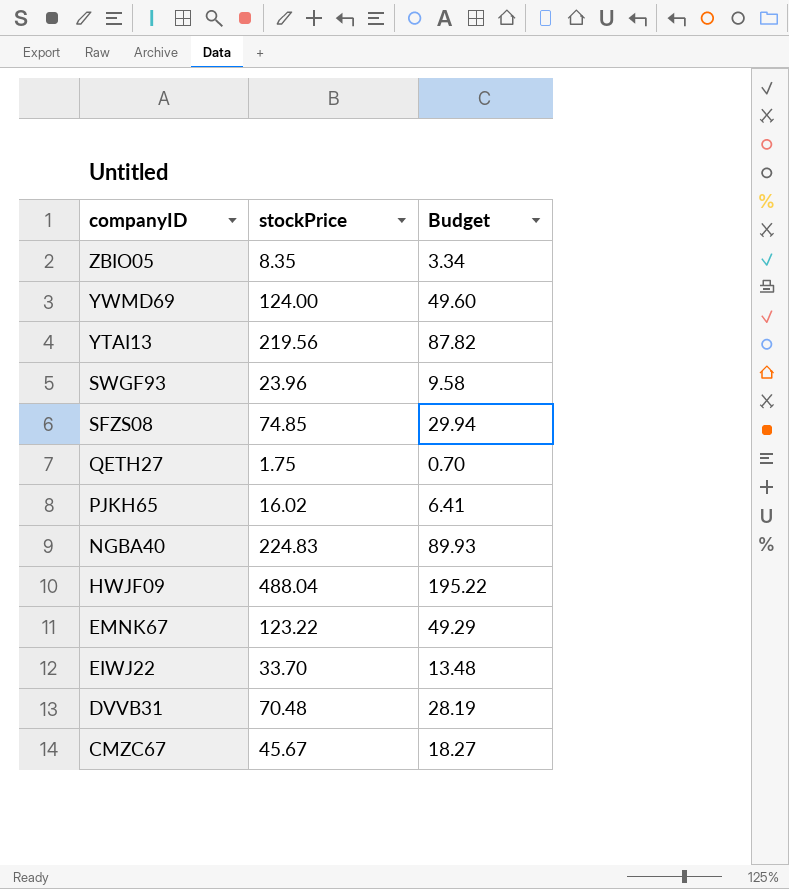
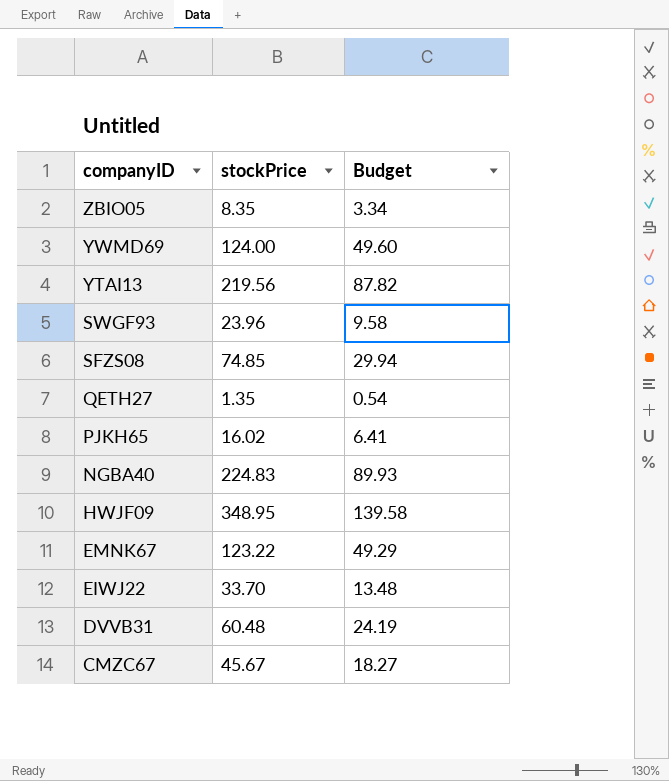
QETH27 | stockPrice: 1.75 -> 1.35
QETH27 | Budget: 0.70 -> 0.54
HWJF09 | stockPrice: 488.04 -> 348.95
HWJF09 | Budget: 195.22 -> 139.58
DVVB31 | stockPrice: 70.48 -> 60.48
DVVB31 | Budget: 28.19 -> 24.19

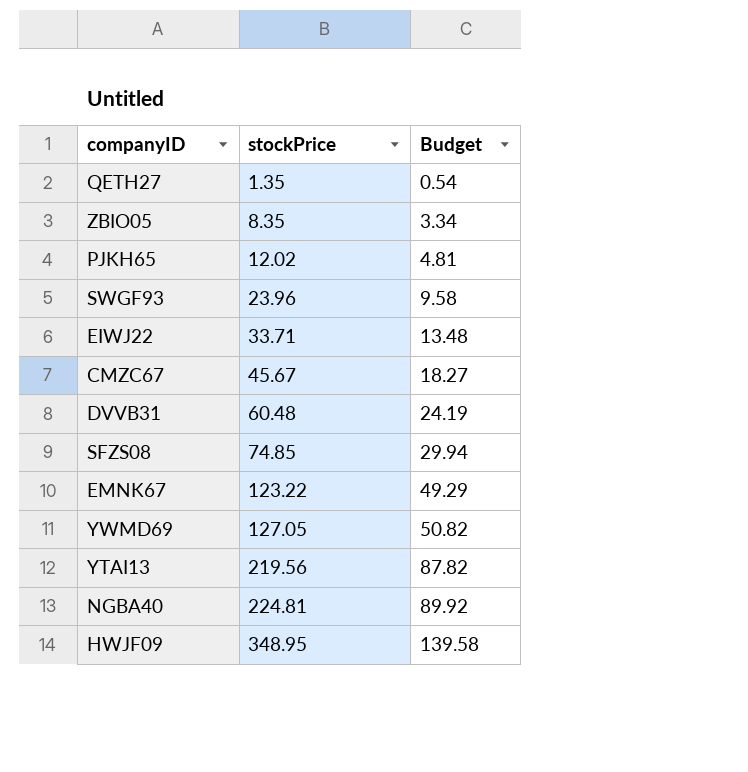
row order: companyID descending -> stockPrice ascending
PJKH65 | stockPrice: 16.02 -> 12.02
PJKH65 | Budget: 6.41 -> 4.81
EIWJ22 | stockPrice: 33.70 -> 33.71
YWMD69 | stockPrice: 124.00 -> 127.05
YWMD69 | Budget: 49.60 -> 50.82
NGBA40 | stockPrice: 224.83 -> 224.81
NGBA40 | Budget: 89.93 -> 89.92

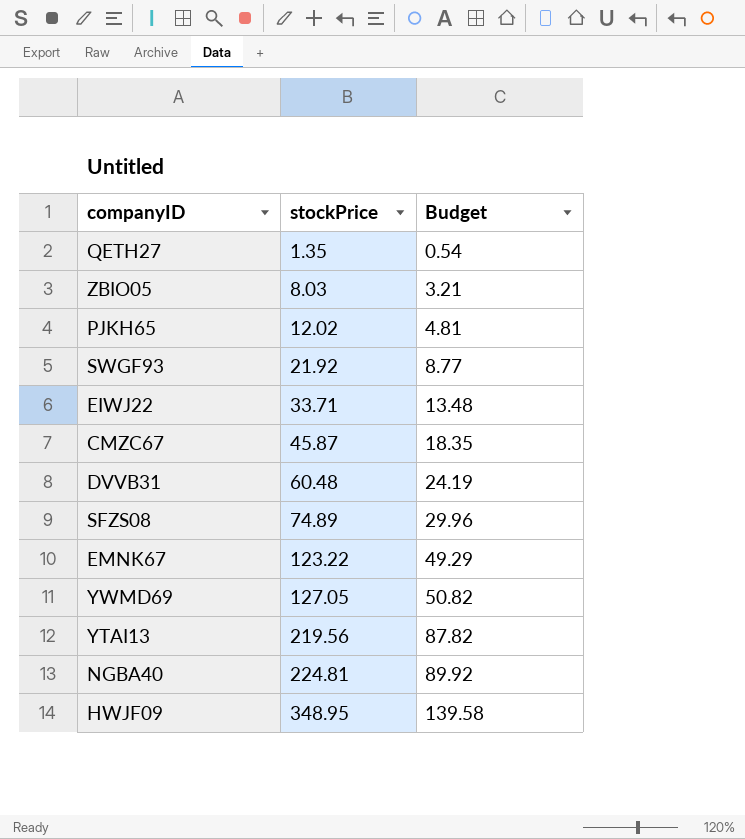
ZBIO05 | stockPrice: 8.35 -> 8.03
ZBIO05 | Budget: 3.34 -> 3.21
SWGF93 | stockPrice: 23.96 -> 21.92
SWGF93 | Budget: 9.58 -> 8.77
CMZC67 | stockPrice: 45.67 -> 45.87
CMZC67 | Budget: 18.27 -> 18.35
SFZS08 | stockPrice: 74.85 -> 74.89
SFZS08 | Budget: 29.94 -> 29.96

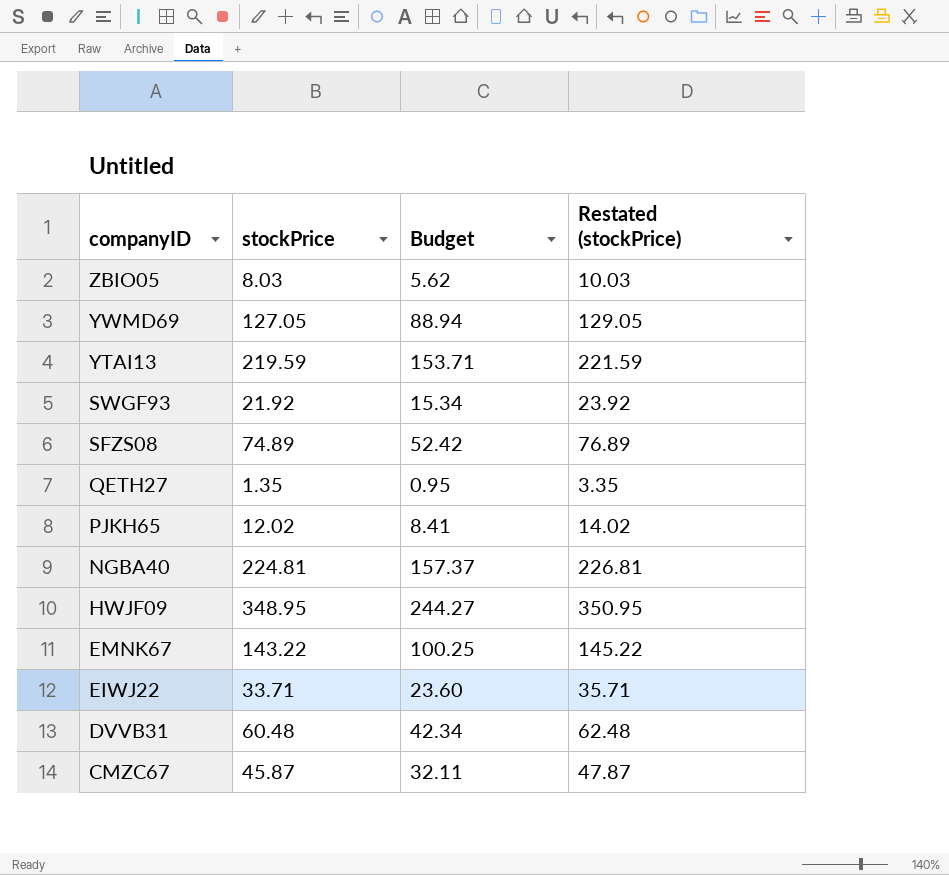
row order: stockPrice ascending -> companyID descending
column Budget | formula: [stockPrice] * 0.4 -> [stockPrice] * 0.7
column Restated (stockPrice) | formula: none -> [stockPrice] + 2
YTAI13 | stockPrice: 219.56 -> 219.59
EMNK67 | stockPrice: 123.22 -> 143.22

